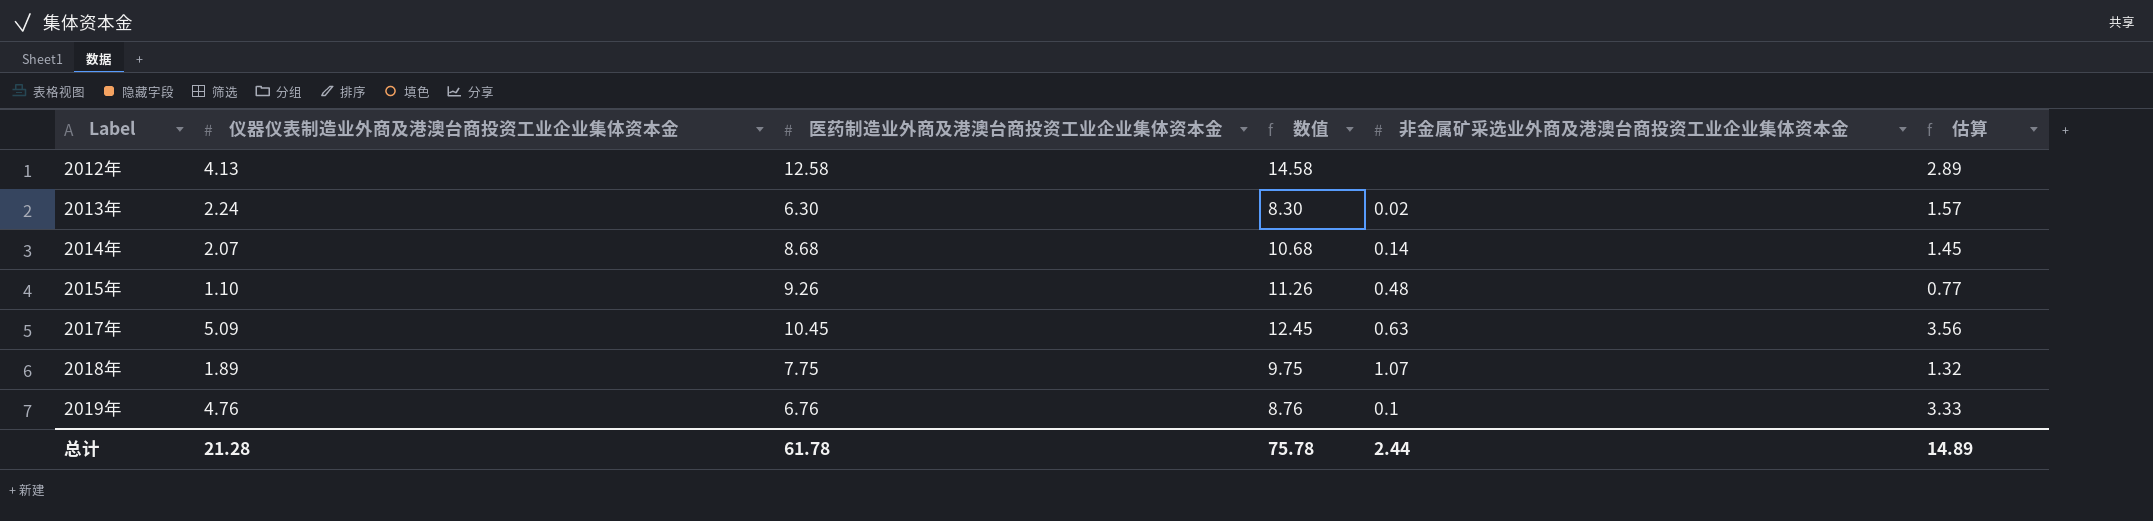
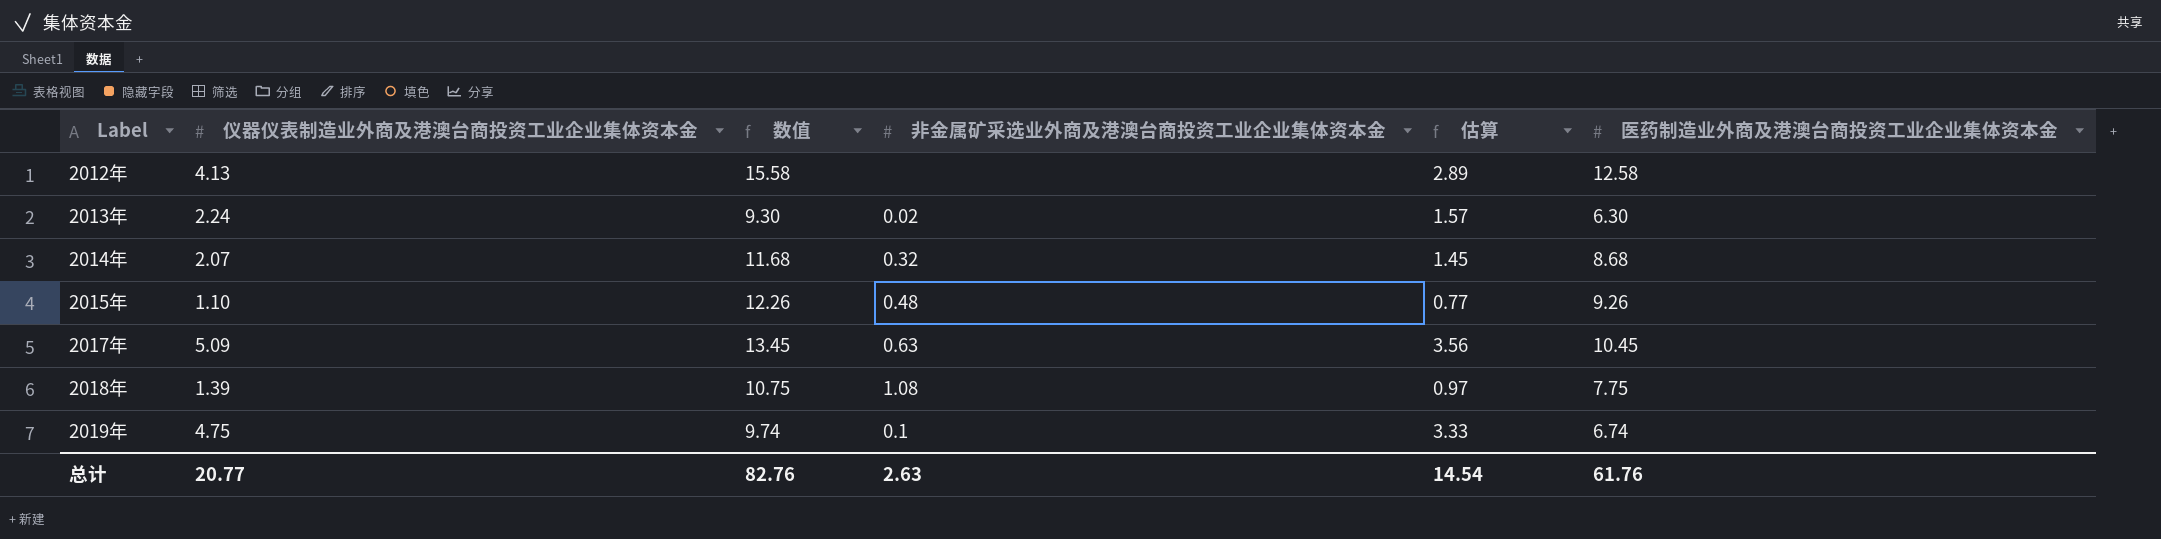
column 数值 | formula: [医药制造业外商及港澳台商投资工业企业集体资本金] + 2 -> [医药制造业外商及港澳台商投资工业企业集体资本金] + 3
column 医药制造业外商及港澳台商投资工业企业集体资本金 | position: 3 -> 6
2014年 | 非金属矿采选业外商及港澳台商投资工业企业集体资本金: 0.14 -> 0.32
2018年 | 仪器仪表制造业外商及港澳台商投资工业企业集体资本金: 1.89 -> 1.39
2018年 | 非金属矿采选业外商及港澳台商投资工业企业集体资本金: 1.07 -> 1.08
2018年 | 估算: 1.32 -> 0.97
2019年 | 仪器仪表制造业外商及港澳台商投资工业企业集体资本金: 4.76 -> 4.75
2019年 | 医药制造业外商及港澳台商投资工业企业集体资本金: 6.76 -> 6.74
总计 | 仪器仪表制造业外商及港澳台商投资工业企业集体资本金: 21.28 -> 20.77
总计 | 数值: 75.78 -> 82.76
总计 | 非金属矿采选业外商及港澳台商投资工业企业集体资本金: 2.44 -> 2.63
总计 | 估算: 14.89 -> 14.54
总计 | 医药制造业外商及港澳台商投资工业企业集体资本金: 61.78 -> 61.76

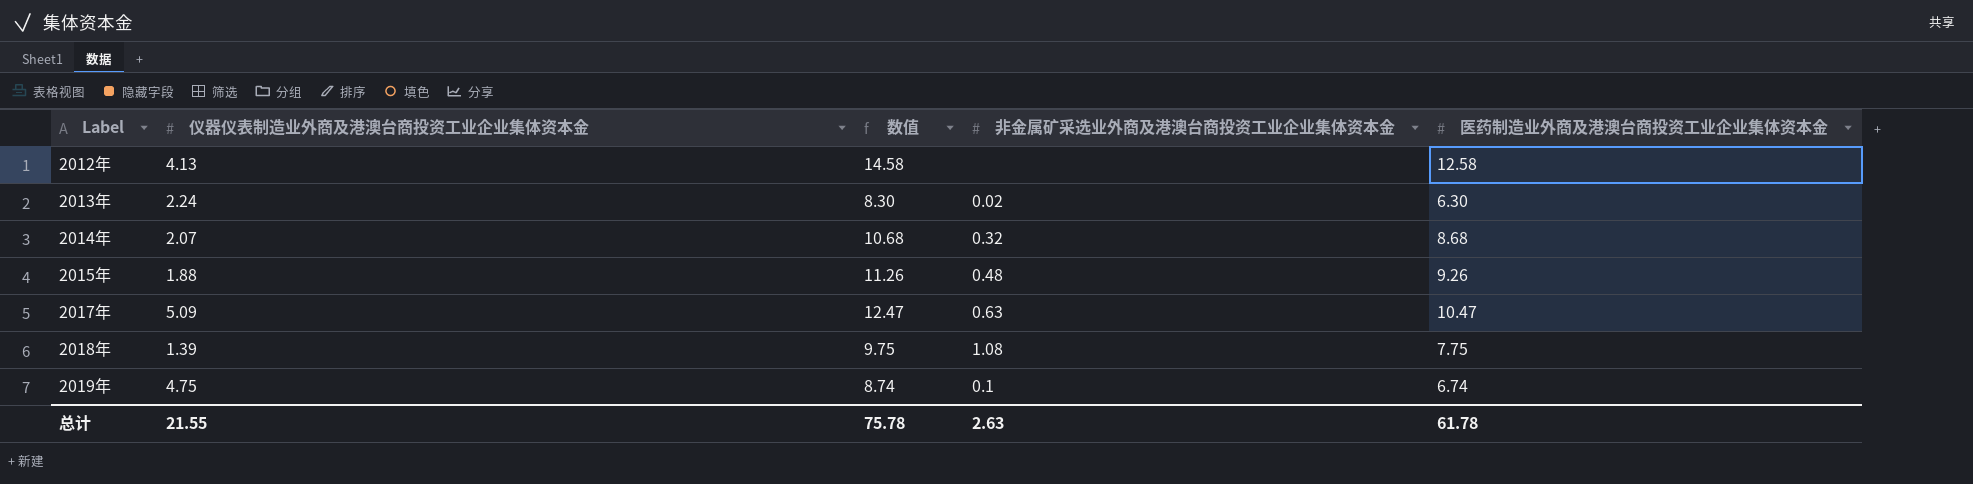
column 估算 | formula: [仪器仪表制造业外商及港澳台商投资工业企业集体资本金] * 0.7 -> none
column 数值 | formula: [医药制造业外商及港澳台商投资工业企业集体资本金] + 3 -> [医药制造业外商及港澳台商投资工业企业集体资本金] + 2
2015年 | 仪器仪表制造业外商及港澳台商投资工业企业集体资本金: 1.10 -> 1.88
2017年 | 医药制造业外商及港澳台商投资工业企业集体资本金: 10.45 -> 10.47
总计 | 仪器仪表制造业外商及港澳台商投资工业企业集体资本金: 20.77 -> 21.55
总计 | 数值: 82.76 -> 75.78
总计 | 医药制造业外商及港澳台商投资工业企业集体资本金: 61.76 -> 61.78

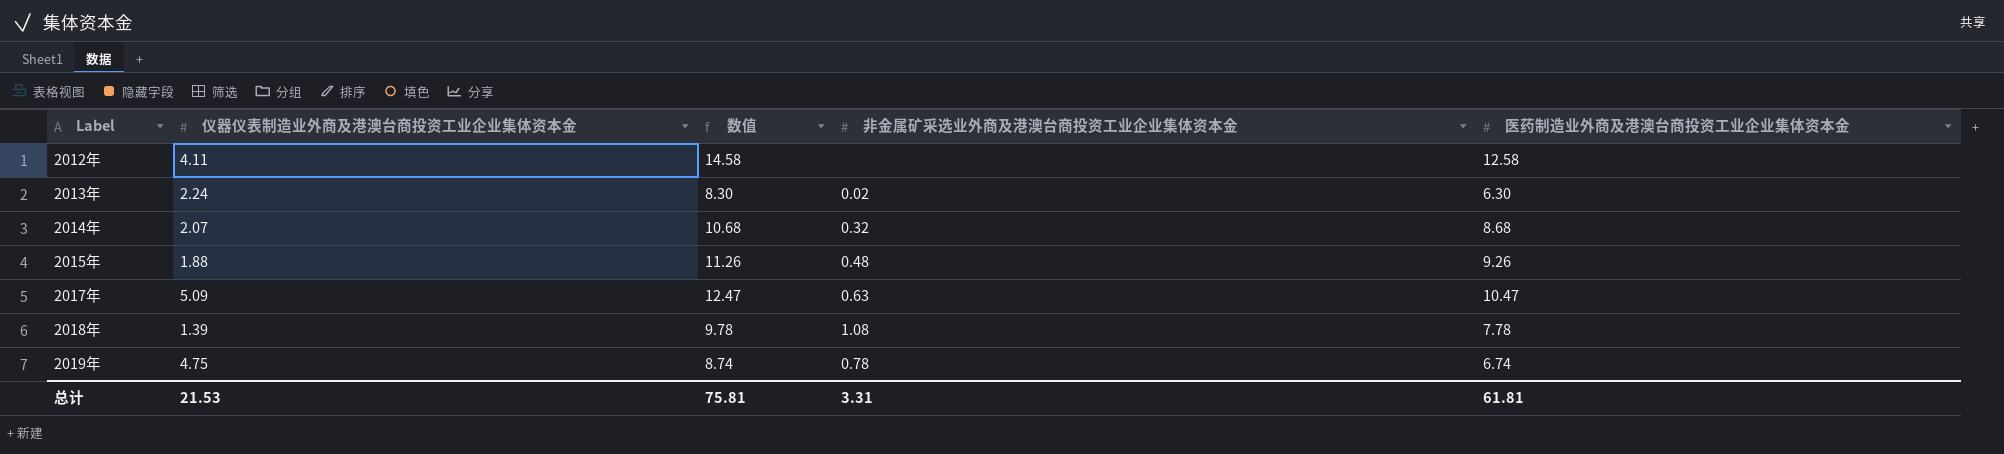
2012年 | 仪器仪表制造业外商及港澳台商投资工业企业集体资本金: 4.13 -> 4.11
2018年 | 数值: 9.75 -> 9.78
2018年 | 医药制造业外商及港澳台商投资工业企业集体资本金: 7.75 -> 7.78
2019年 | 非金属矿采选业外商及港澳台商投资工业企业集体资本金: 0.1 -> 0.78
总计 | 仪器仪表制造业外商及港澳台商投资工业企业集体资本金: 21.55 -> 21.53
总计 | 数值: 75.78 -> 75.81
总计 | 非金属矿采选业外商及港澳台商投资工业企业集体资本金: 2.63 -> 3.31
总计 | 医药制造业外商及港澳台商投资工业企业集体资本金: 61.78 -> 61.81

